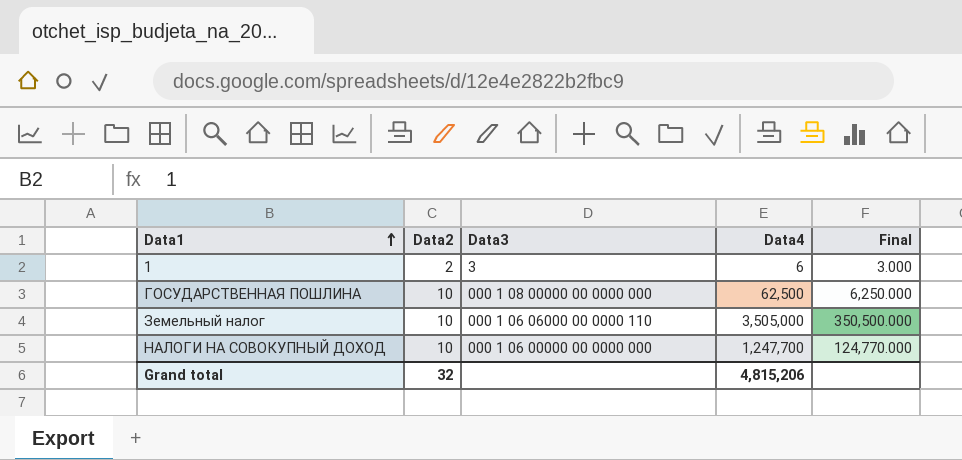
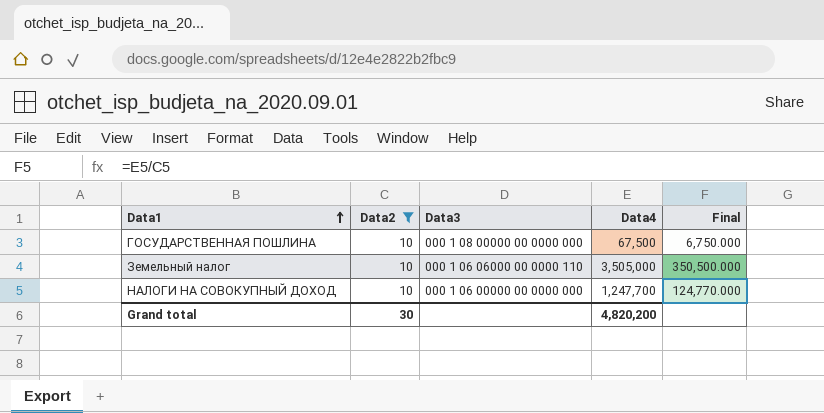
filter: none -> Data2 = 10
ГОСУДАРСТВЕННАЯ ПОШЛИНА | Data4: 62,500 -> 67,500
ГОСУДАРСТВЕННАЯ ПОШЛИНА | Final: 6,250.000 -> 6,750.000
Grand total | Data2: 32 -> 30
Grand total | Data4: 4,815,206 -> 4,820,200

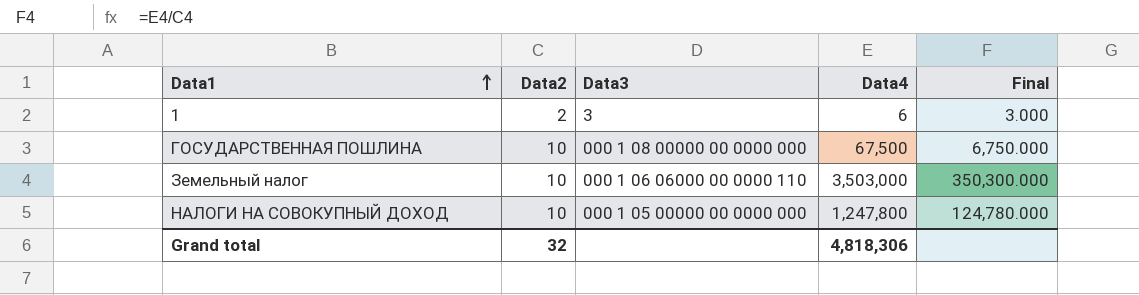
filter: Data2 = 10 -> none
Земельный налог | Data4: 3,505,000 -> 3,503,000
Земельный налог | Final: 350,500.000 -> 350,300.000
НАЛОГИ НА СОВОКУПНЫЙ ДОХОД | Data3: 000 1 06 00000 00 0000 000 -> 000 1 05 00000 00 0000 000
НАЛОГИ НА СОВОКУПНЫЙ ДОХОД | Data4: 1,247,700 -> 1,247,800
НАЛОГИ НА СОВОКУПНЫЙ ДОХОД | Final: 124,770.000 -> 124,780.000
Grand total | Data2: 30 -> 32
Grand total | Data4: 4,820,200 -> 4,818,306

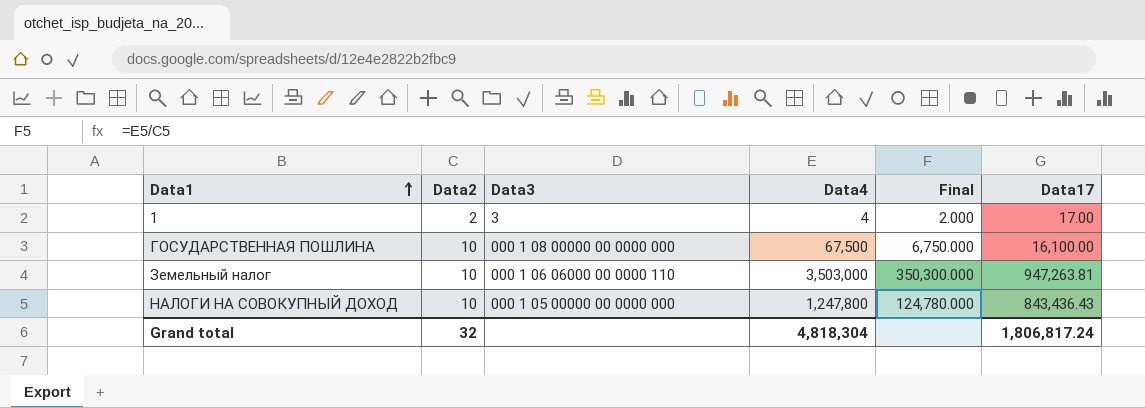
column Data17 | position: none -> 6
1 | Data4: 6 -> 4
1 | Final: 3.000 -> 2.000
Grand total | Data4: 4,818,306 -> 4,818,304

